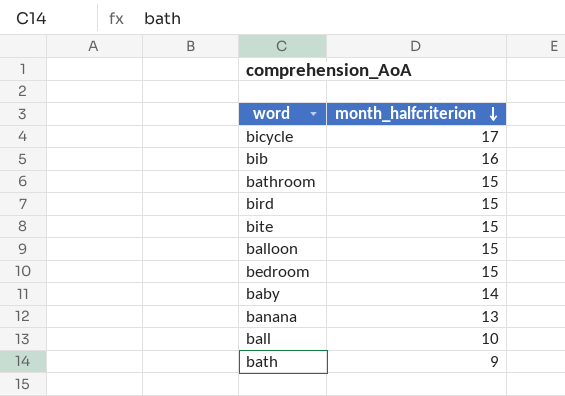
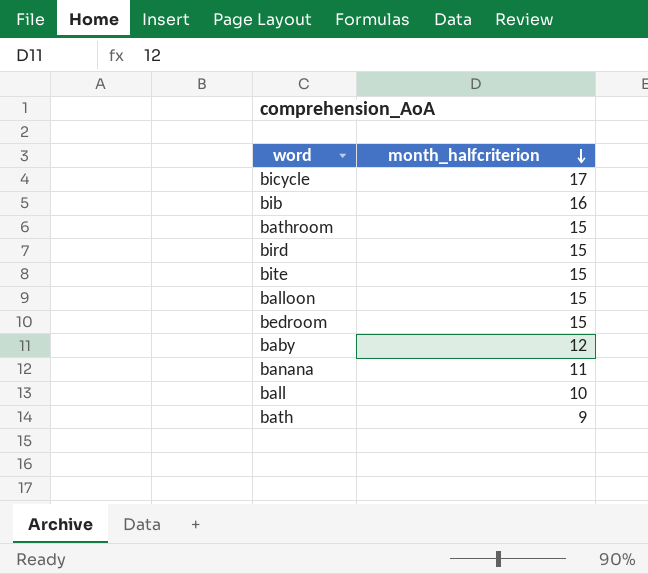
baby | month_halfcriterion: 14 -> 12
banana | month_halfcriterion: 13 -> 11

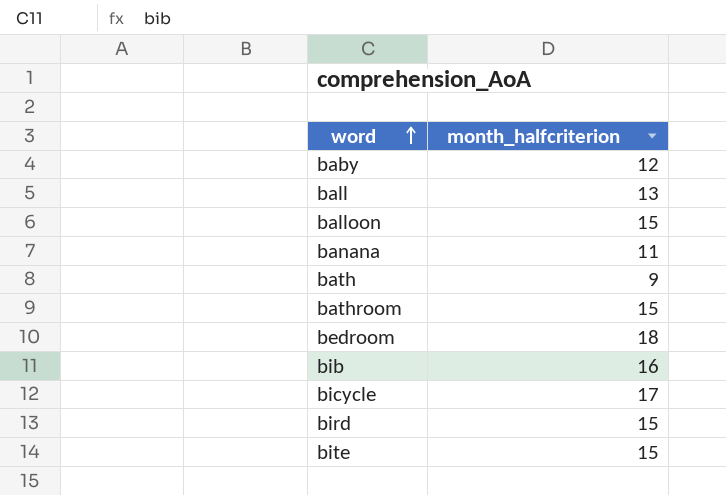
row order: month_halfcriterion descending -> word ascending
ball | month_halfcriterion: 10 -> 13
bedroom | month_halfcriterion: 15 -> 18

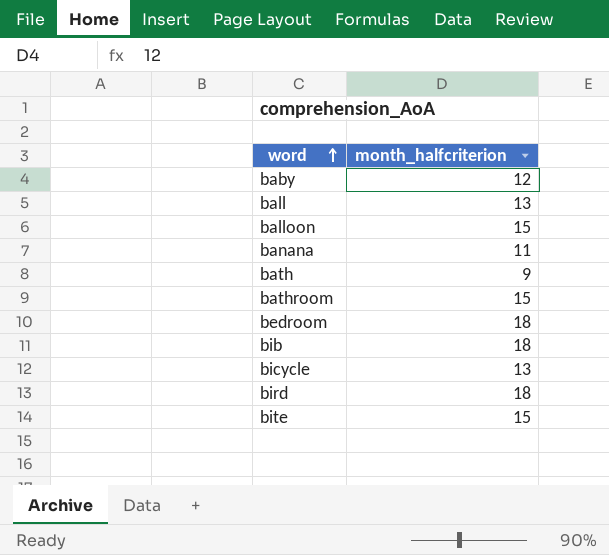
bib | month_halfcriterion: 16 -> 18
bicycle | month_halfcriterion: 17 -> 13
bird | month_halfcriterion: 15 -> 18

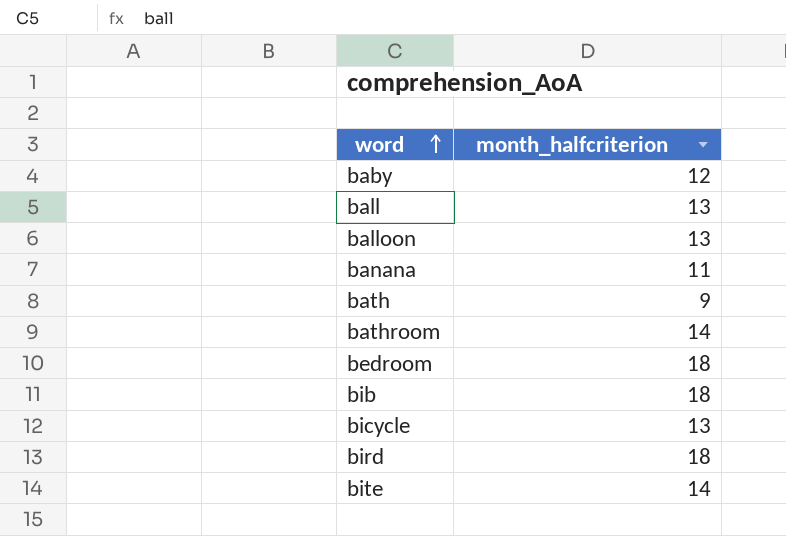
balloon | month_halfcriterion: 15 -> 13
bathroom | month_halfcriterion: 15 -> 14
bite | month_halfcriterion: 15 -> 14

